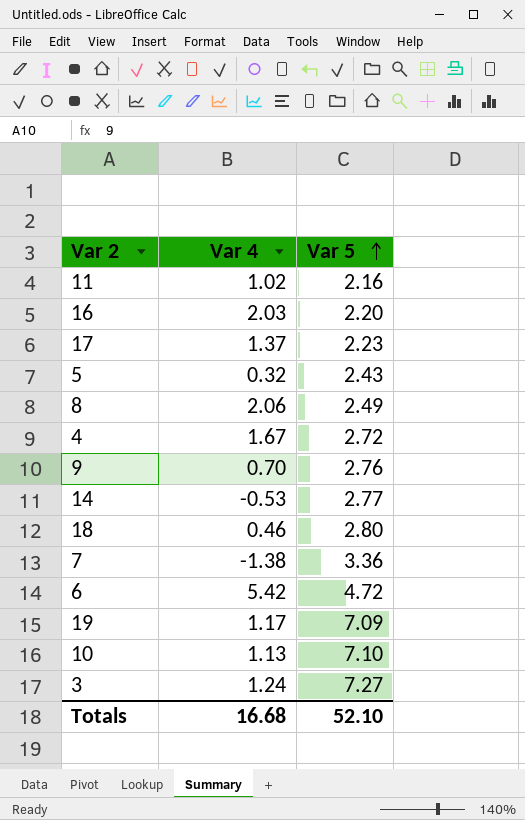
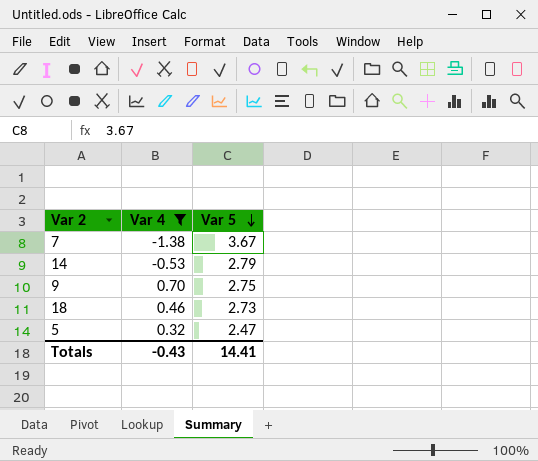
filter: none -> Var 4 <= 0.70
row order: Var 5 ascending -> Var 5 descending
7 | Var 5: 3.36 -> 3.67
14 | Var 5: 2.77 -> 2.79
9 | Var 5: 2.76 -> 2.75
18 | Var 5: 2.80 -> 2.73
5 | Var 5: 2.43 -> 2.47
Totals | Var 4: 16.68 -> -0.43
Totals | Var 5: 52.10 -> 14.41

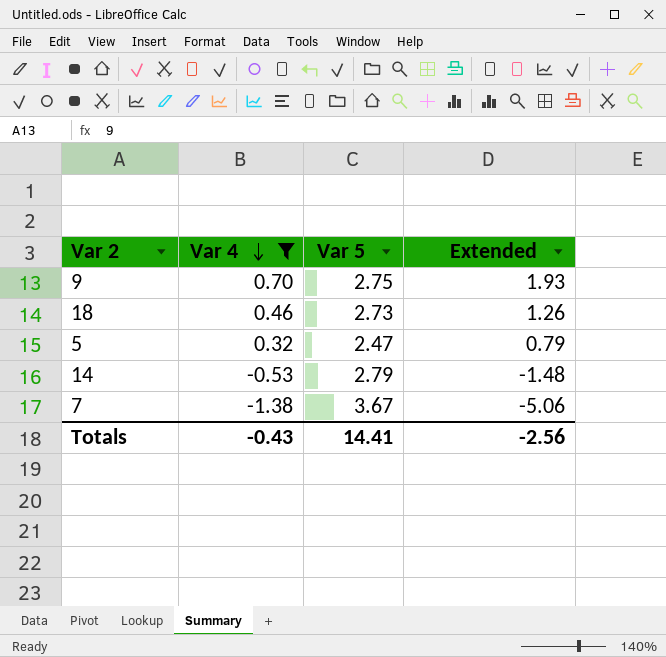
row order: Var 5 descending -> Var 4 descending
column Extended | formula: none -> [Var 4] * [Var 5]

